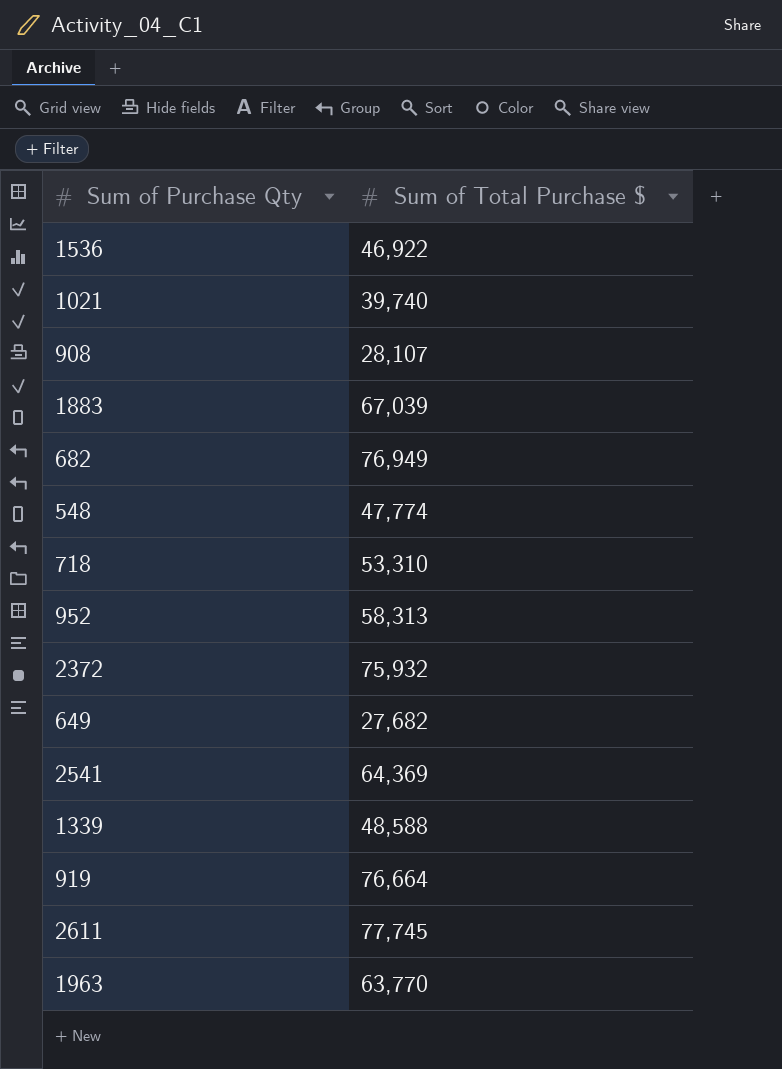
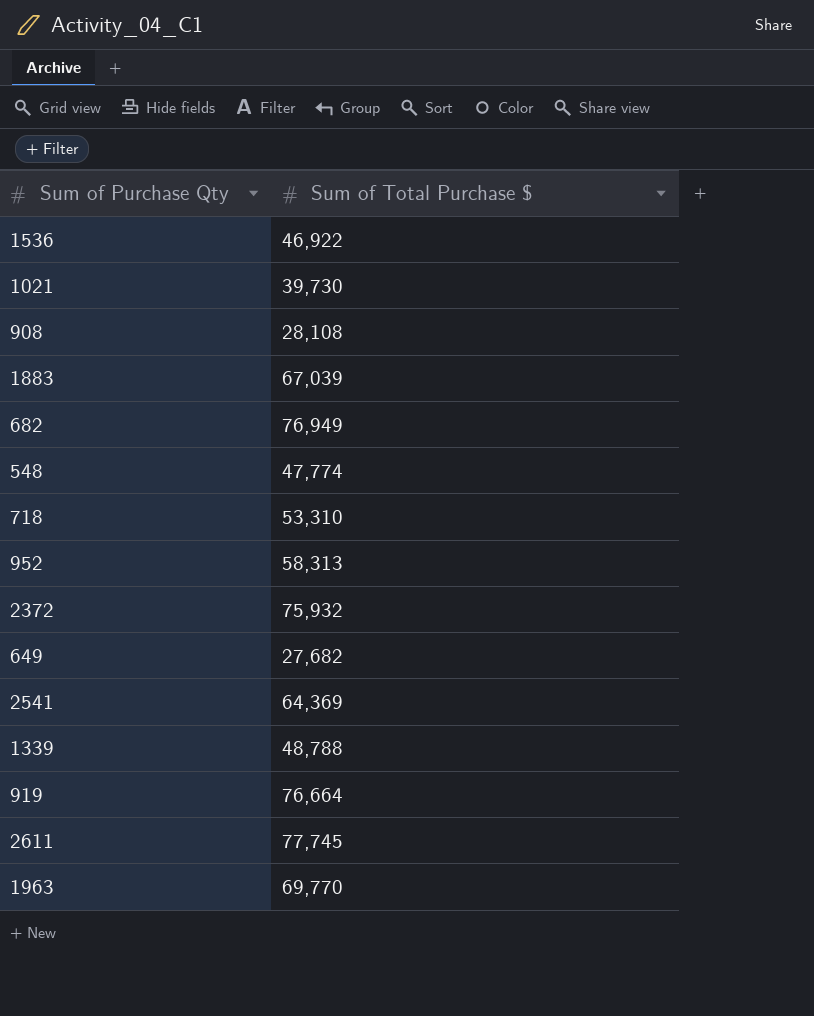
1021 | Sum of Total Purchase $: 39,740 -> 39,730
908 | Sum of Total Purchase $: 28,107 -> 28,108
1339 | Sum of Total Purchase $: 48,588 -> 48,788
1963 | Sum of Total Purchase $: 63,770 -> 69,770

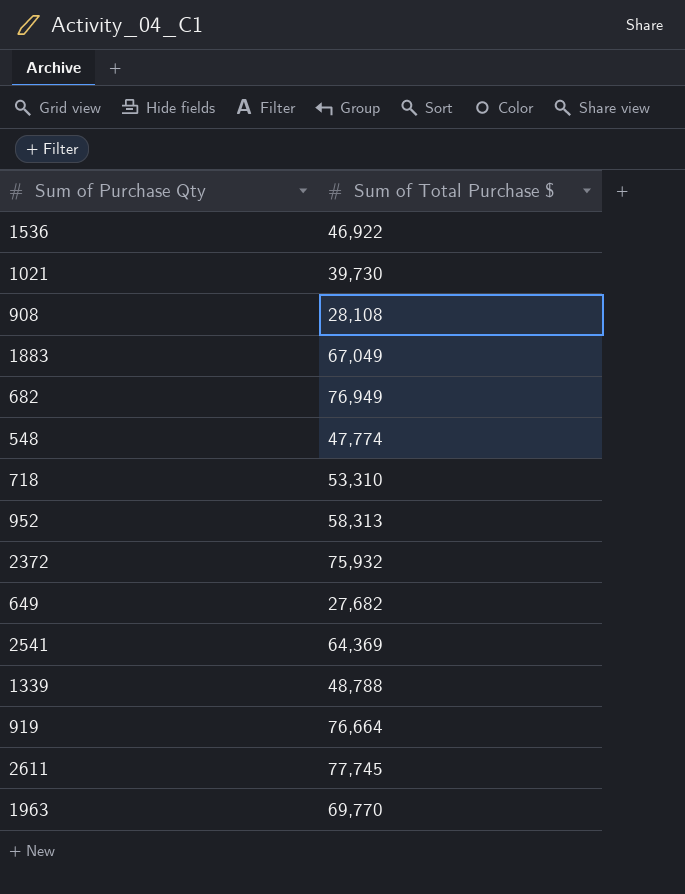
1883 | Sum of Total Purchase $: 67,039 -> 67,049

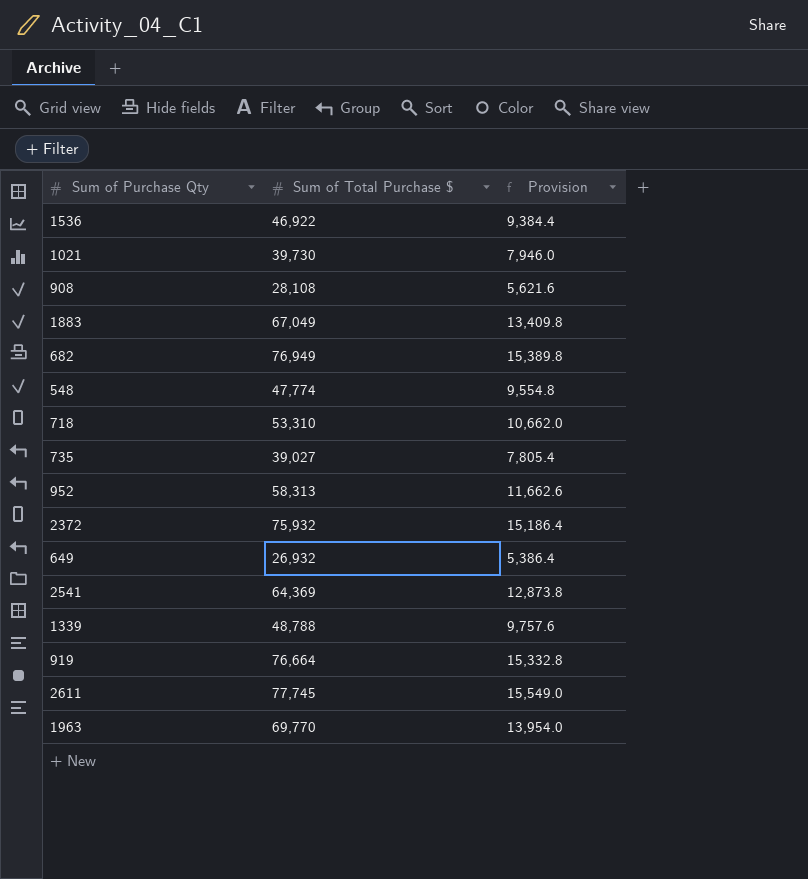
column Provision | formula: none -> [Sum of Total Purchase $] * 0.2
row 735: none -> 39,027 | 7,805.4
649 | Sum of Total Purchase $: 27,682 -> 26,932

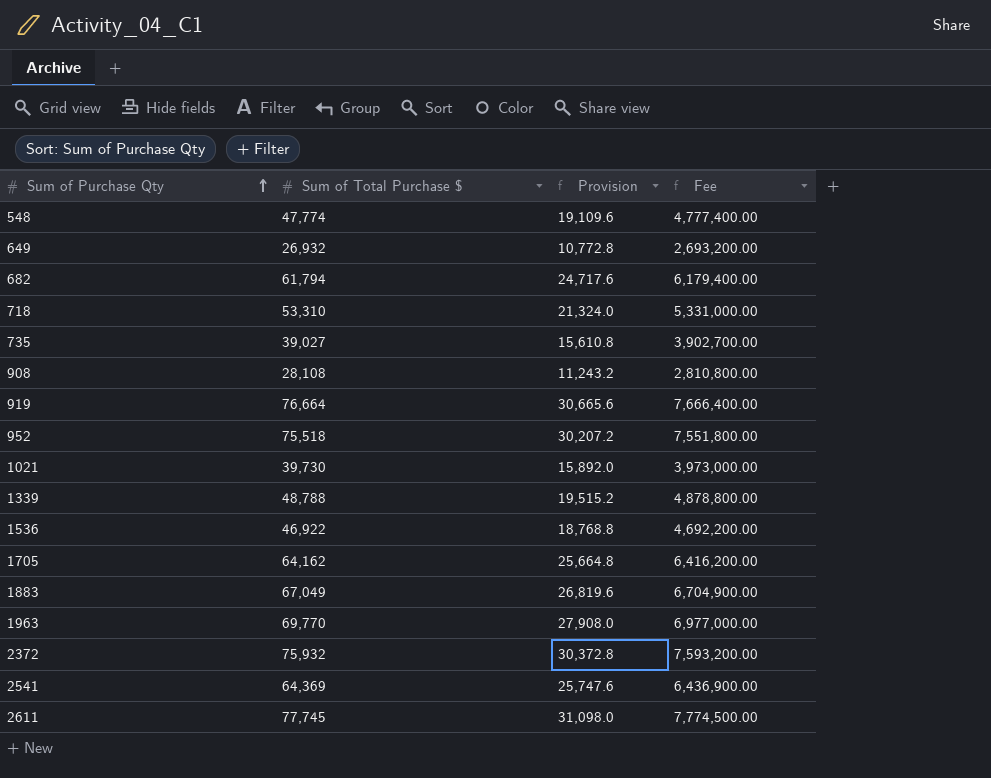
row order: none -> Sum of Purchase Qty ascending
column Provision | formula: [Sum of Total Purchase $] * 0.2 -> [Sum of Total Purchase $] * 0.4
column Fee | formula: none -> [Sum of Total Purchase $] * 100
682 | Sum of Total Purchase $: 76,949 -> 61,794
952 | Sum of Total Purchase $: 58,313 -> 75,518
row 1705: none -> 64,162 | 25,664.8 | 6,416,200.00

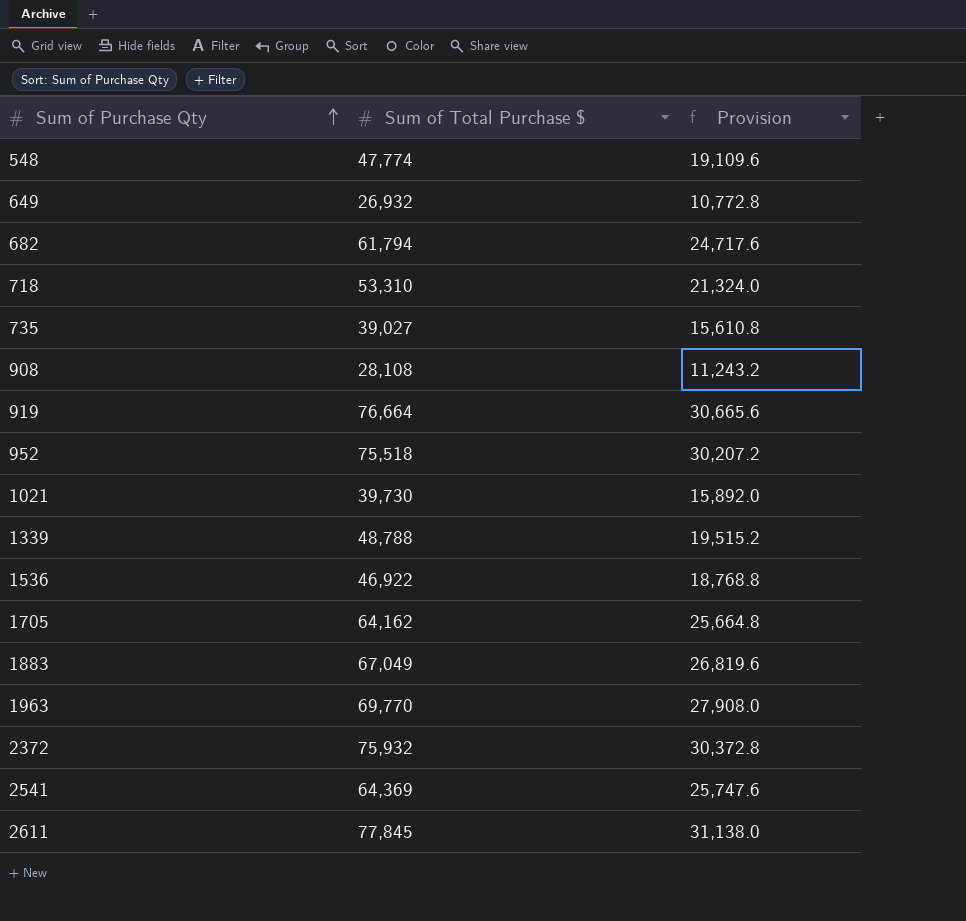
column Fee | formula: [Sum of Total Purchase $] * 100 -> none
2611 | Sum of Total Purchase $: 77,745 -> 77,845
2611 | Provision: 31,098.0 -> 31,138.0

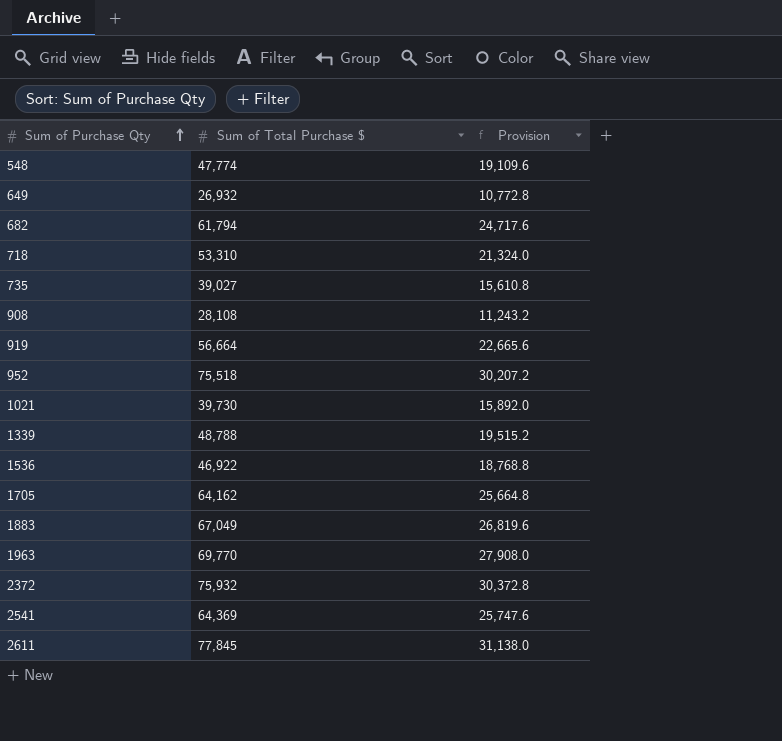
919 | Sum of Total Purchase $: 76,664 -> 56,664
919 | Provision: 30,665.6 -> 22,665.6

